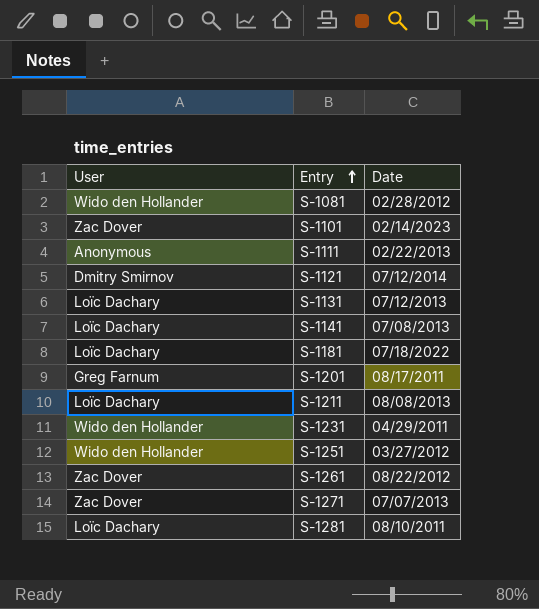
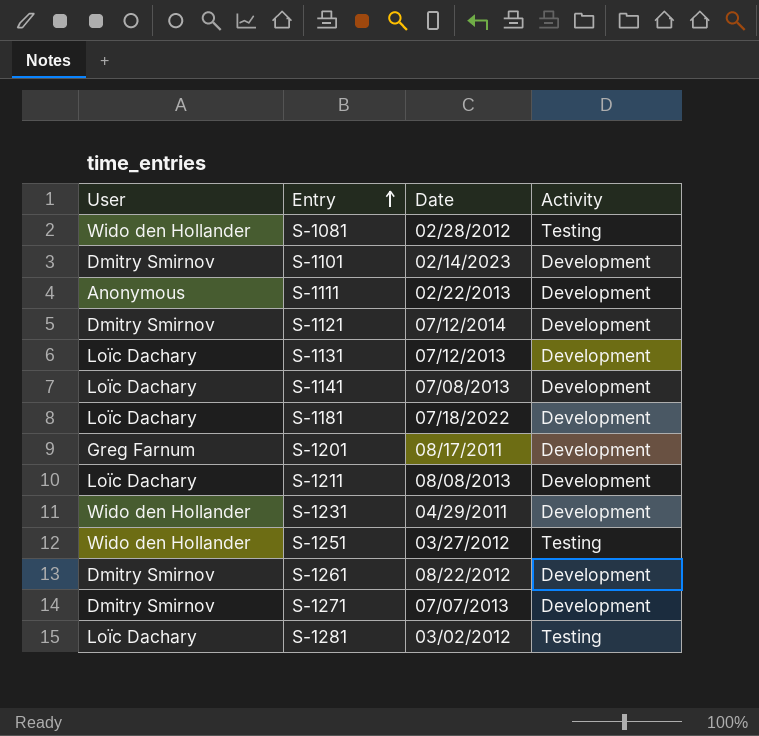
column Activity | position: none -> 4
S-1101 | User: Zac Dover -> Dmitry Smirnov
S-1261 | User: Zac Dover -> Dmitry Smirnov
S-1271 | User: Zac Dover -> Dmitry Smirnov
S-1281 | Date: 08/10/2011 -> 03/02/2012

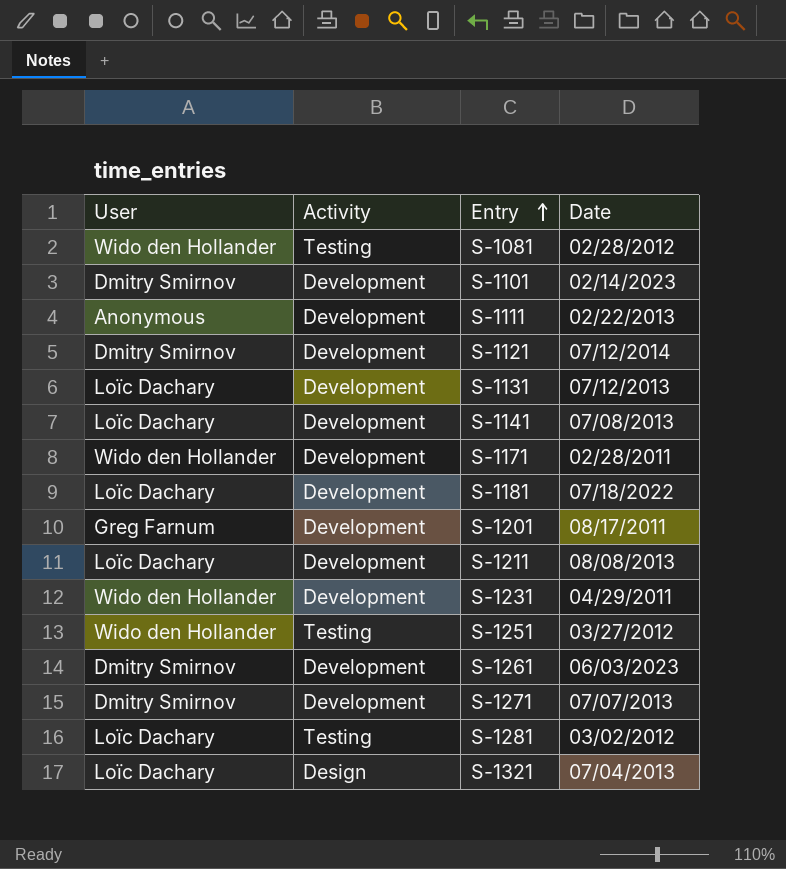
column Activity | position: 4 -> 2
row S-1171: none -> Wido den Hollander | Development | 02/28/2011
S-1261 | Date: 08/22/2012 -> 06/03/2023
row S-1321: none -> Loïc Dachary | Design | 07/04/2013

